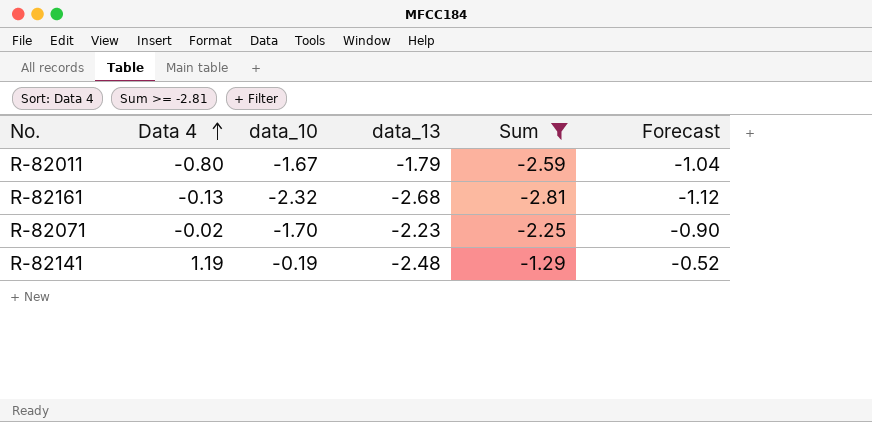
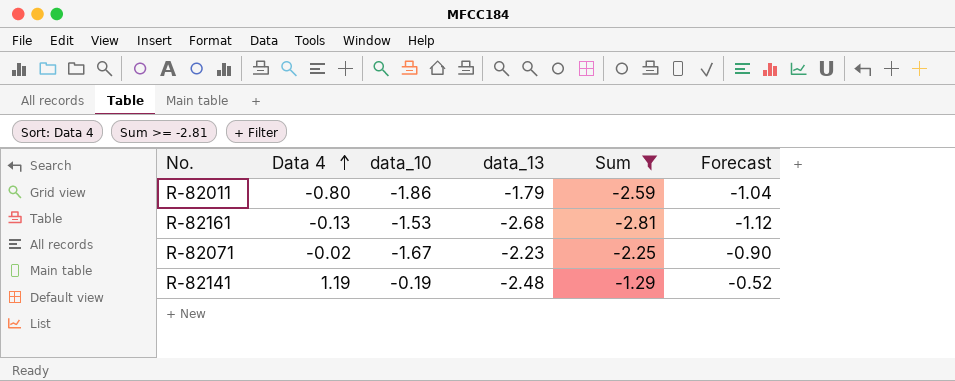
R-82011 | data_10: -1.67 -> -1.86
R-82161 | data_10: -2.32 -> -1.53
R-82071 | data_10: -1.70 -> -1.67

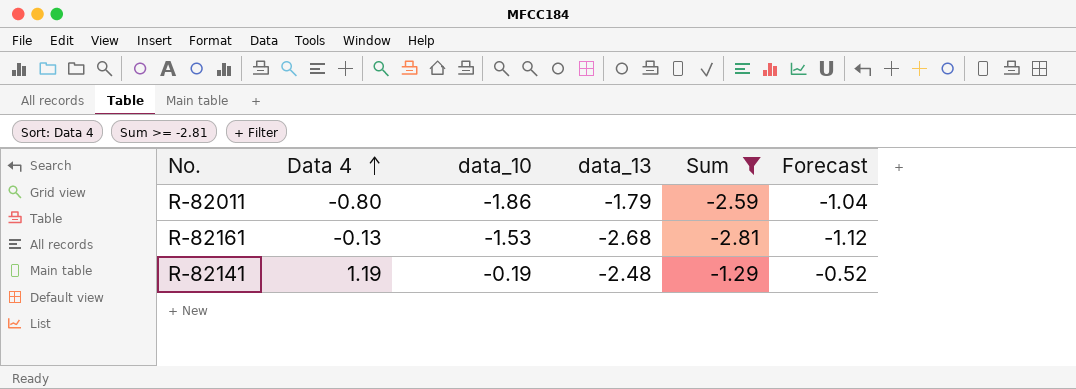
row R-82071: -0.02 | -1.67 | -2.23 | -2.25 | -0.90 -> none

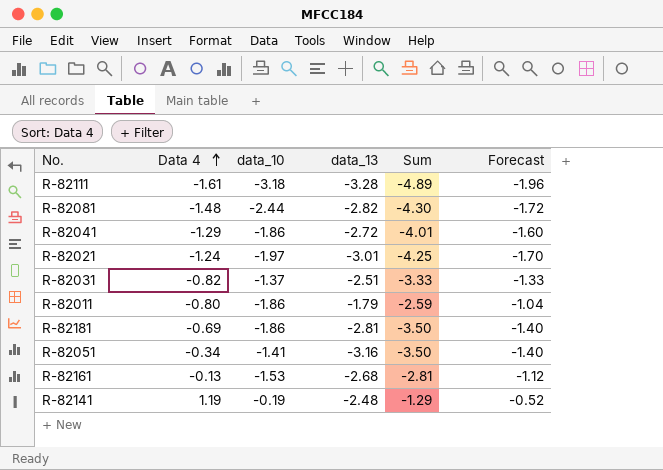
filter: Sum >= -2.81 -> none

